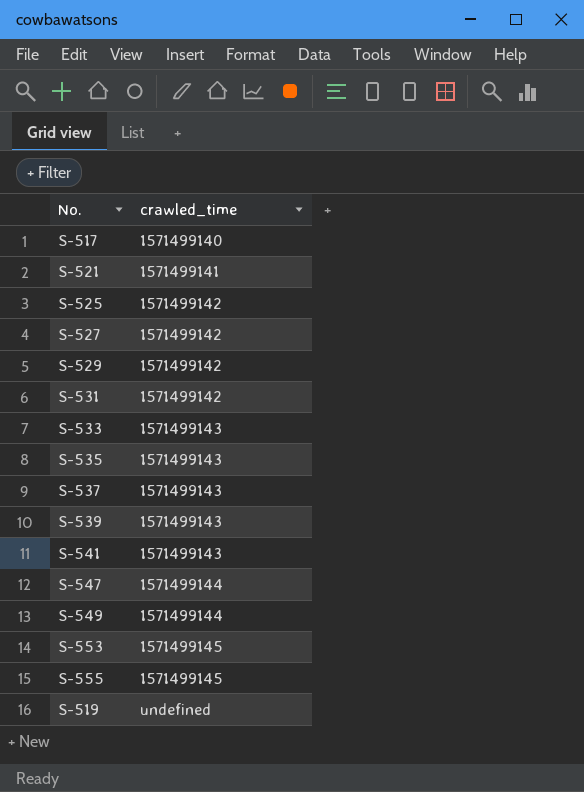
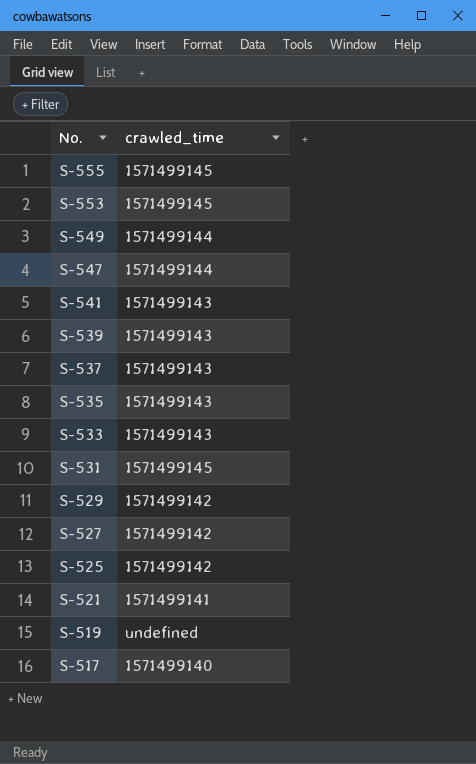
row order: crawled_time ascending -> No. descending
S-531 | crawled_time: 1571499142 -> 1571499145

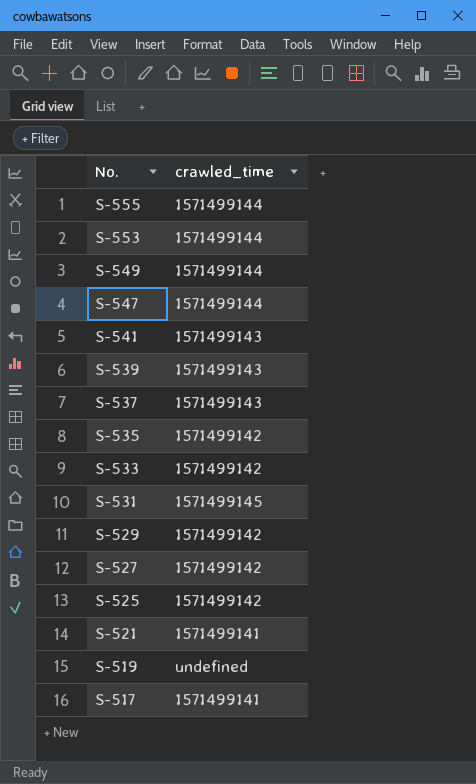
S-555 | crawled_time: 1571499145 -> 1571499144
S-553 | crawled_time: 1571499145 -> 1571499144
S-535 | crawled_time: 1571499143 -> 1571499142
S-533 | crawled_time: 1571499143 -> 1571499142
S-517 | crawled_time: 1571499140 -> 1571499141

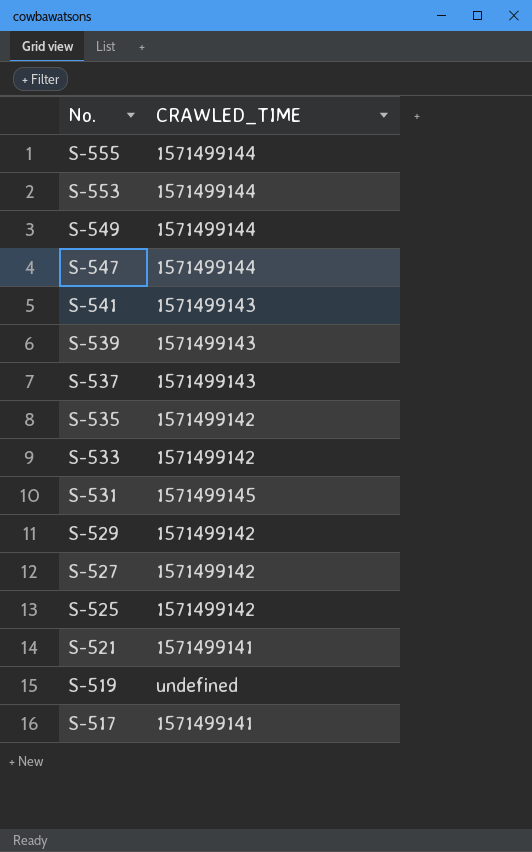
column name: crawled_time -> CRAWLED_TIME

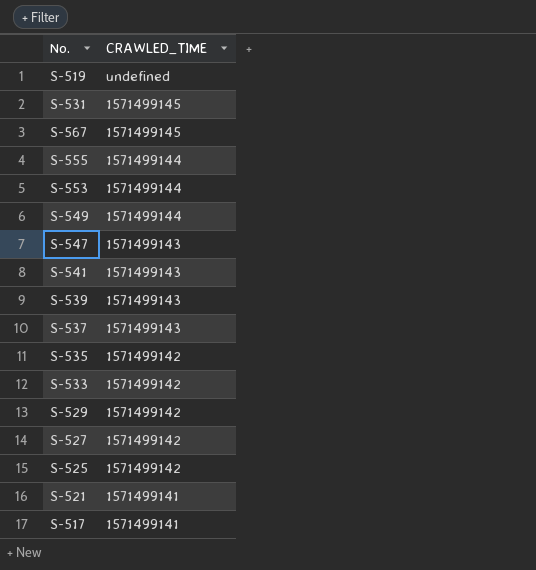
row order: No. descending -> CRAWLED_TIME descending
row S-567: none -> 1571499145
S-547 | CRAWLED_TIME: 1571499144 -> 1571499143

